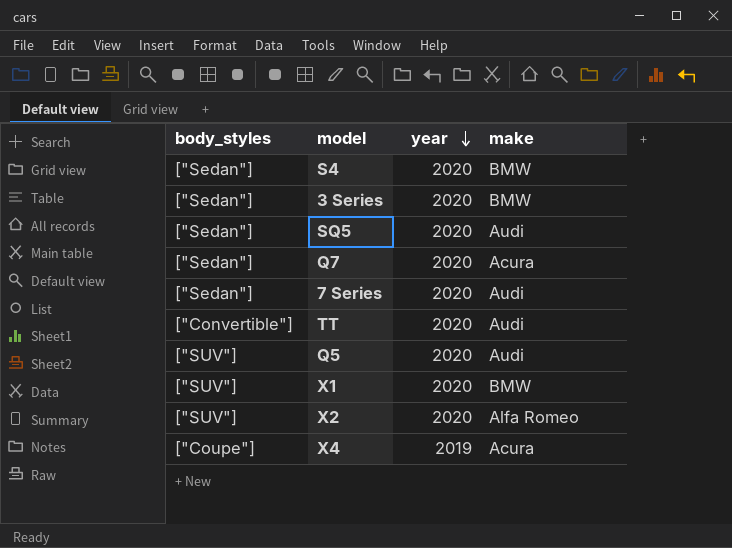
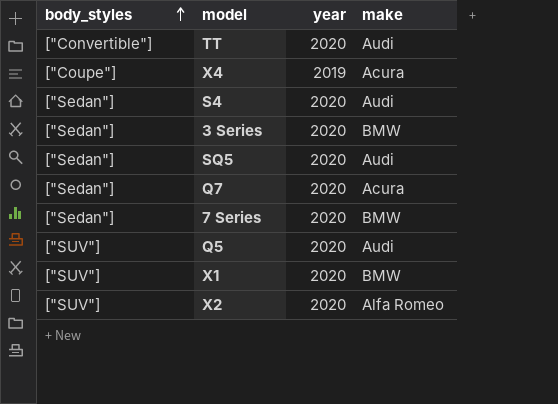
row order: year descending -> body_styles ascending
S4 | make: BMW -> Audi
7 Series | make: Audi -> BMW

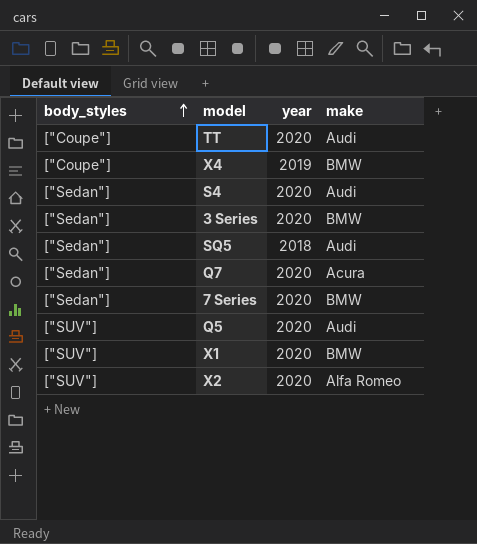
TT | body_styles: ["Convertible"] -> ["Coupe"]
X4 | make: Acura -> BMW
SQ5 | year: 2020 -> 2018

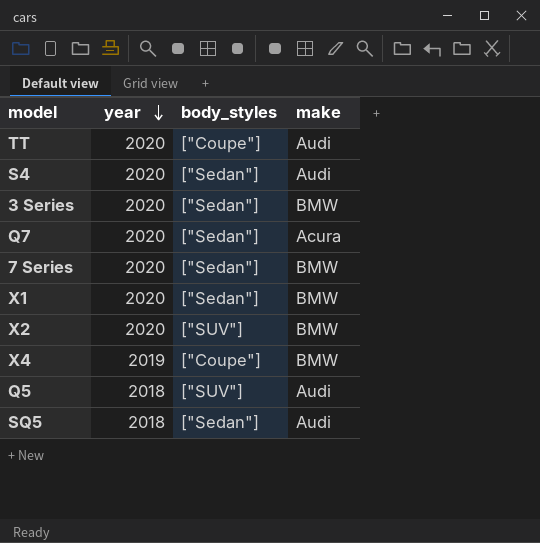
row order: body_styles ascending -> year descending
column body_styles | position: 1 -> 3
X1 | body_styles: ["SUV"] -> ["Sedan"]
X2 | make: Alfa Romeo -> BMW
Q5 | year: 2020 -> 2018

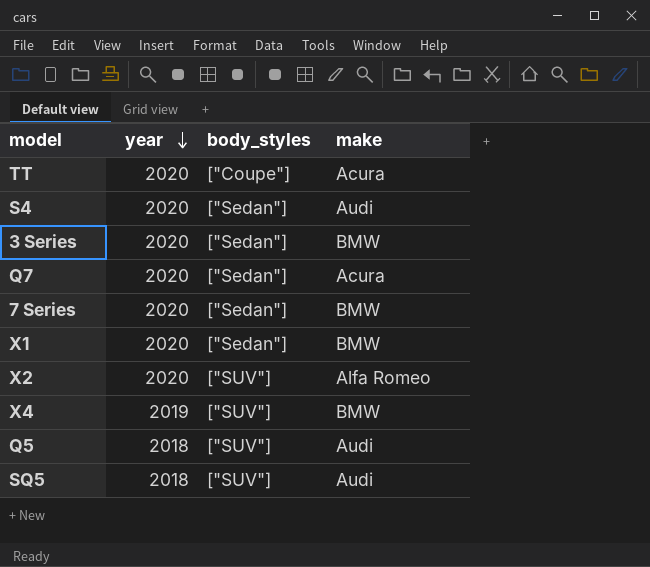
TT | make: Audi -> Acura
X2 | make: BMW -> Alfa Romeo
X4 | body_styles: ["Coupe"] -> ["SUV"]
SQ5 | body_styles: ["Sedan"] -> ["SUV"]

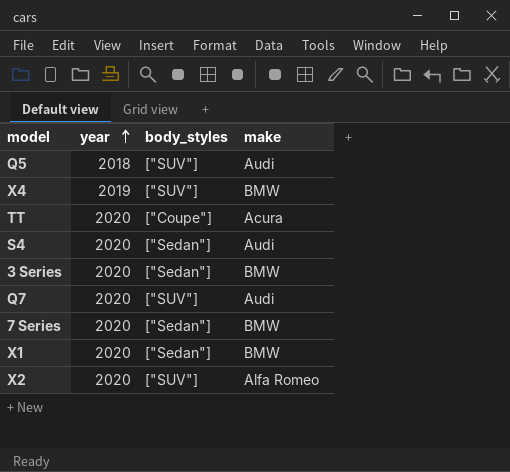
row order: year descending -> year ascending
row SQ5: 2018 | ["SUV"] | Audi -> none
Q7 | body_styles: ["Sedan"] -> ["SUV"]
Q7 | make: Acura -> Audi

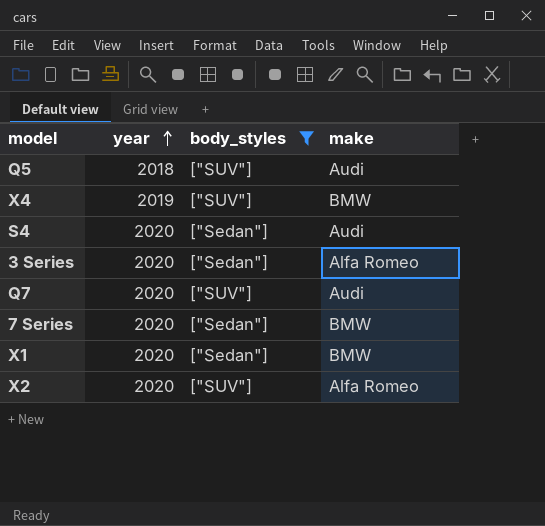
filter: none -> body_styles != ["Coupe"]
3 Series | make: BMW -> Alfa Romeo

